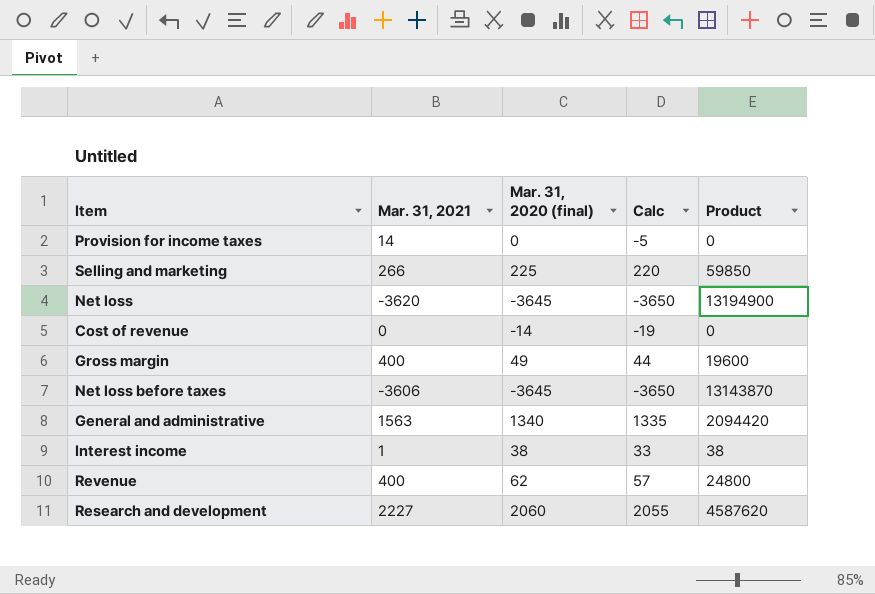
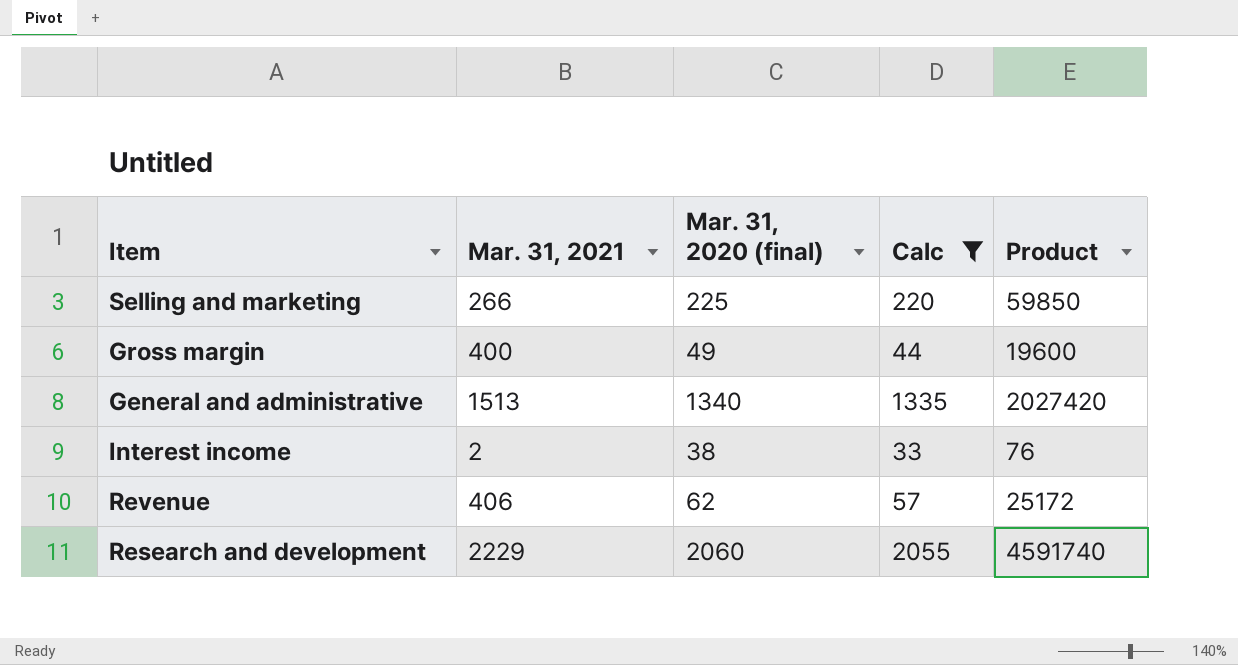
filter: none -> Calc >= 33
General and administrative | Mar. 31, 2021: 1563 -> 1513
General and administrative | Product: 2094420 -> 2027420
Interest income | Mar. 31, 2021: 1 -> 2
Interest income | Product: 38 -> 76
Revenue | Mar. 31, 2021: 400 -> 406
Revenue | Product: 24800 -> 25172
Research and development | Mar. 31, 2021: 2227 -> 2229
Research and development | Product: 4587620 -> 4591740

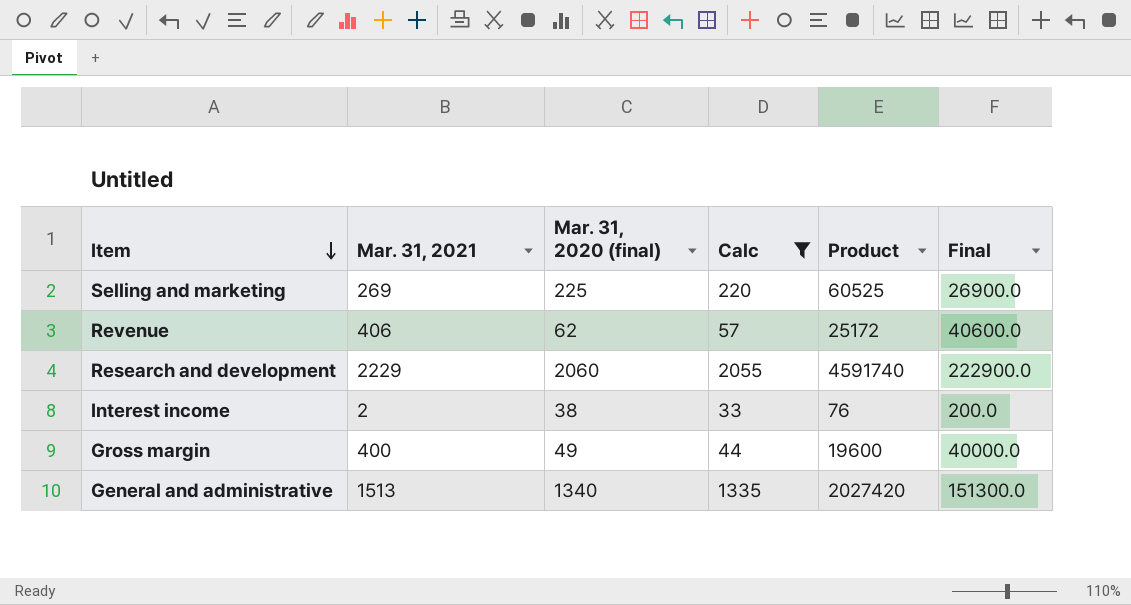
row order: none -> Item descending
column Final | formula: none -> [Mar. 31, 2021] * 100
Selling and marketing | Mar. 31, 2021: 266 -> 269
Selling and marketing | Product: 59850 -> 60525

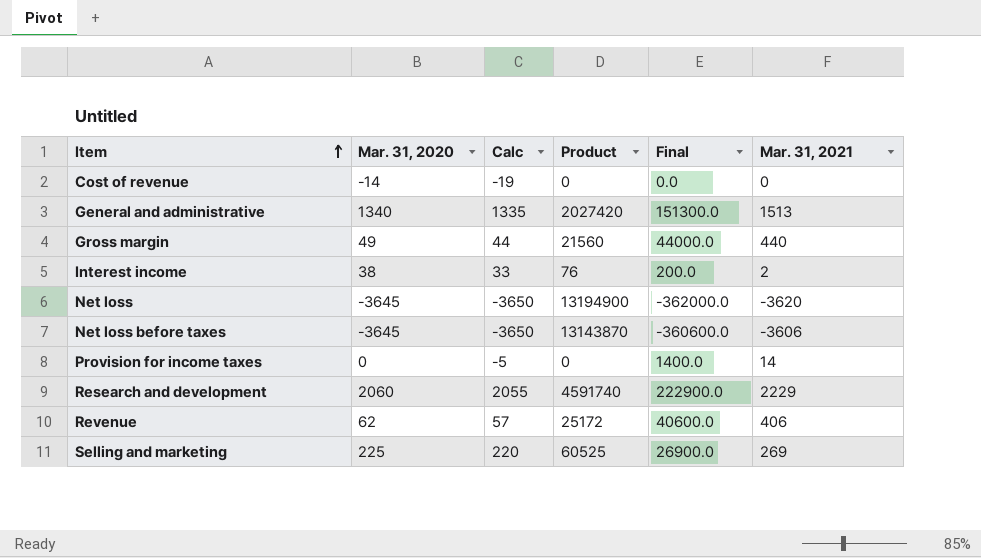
filter: Calc >= 33 -> none
row order: Item descending -> Item ascending
column name: Mar. 31, 2020 (final) -> Mar. 31, 2020
column Mar. 31, 2021 | position: 2 -> 6
Gross margin | Product: 19600 -> 21560
Gross margin | Final: 40000.0 -> 44000.0
Gross margin | Mar. 31, 2021: 400 -> 440

